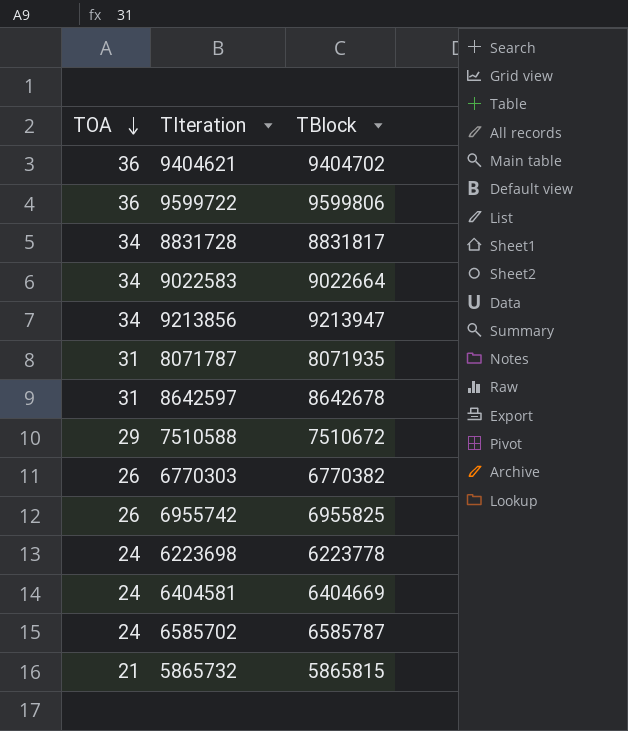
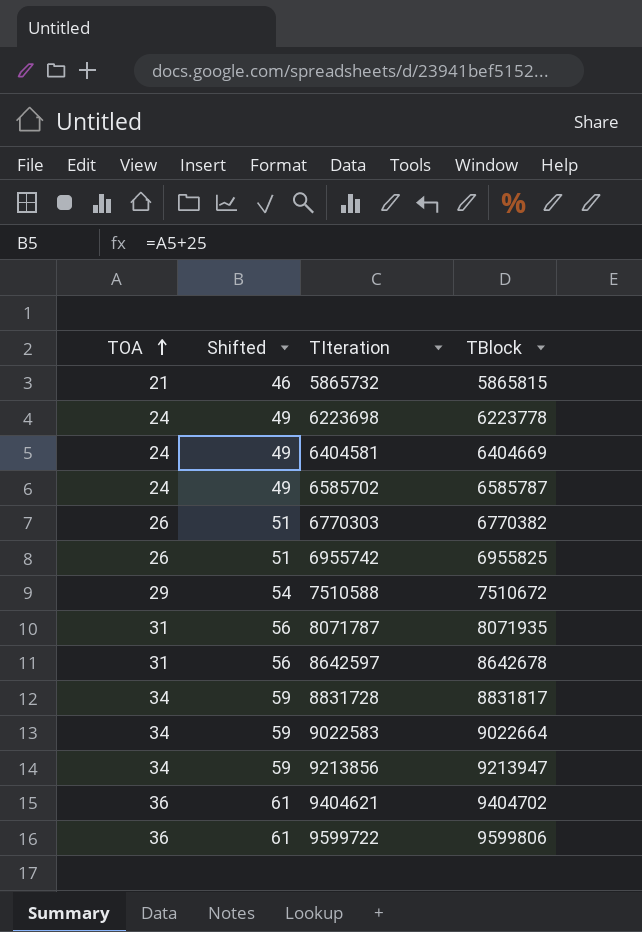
row order: TOA descending -> TOA ascending
column Shifted | formula: none -> [TOA] + 25

